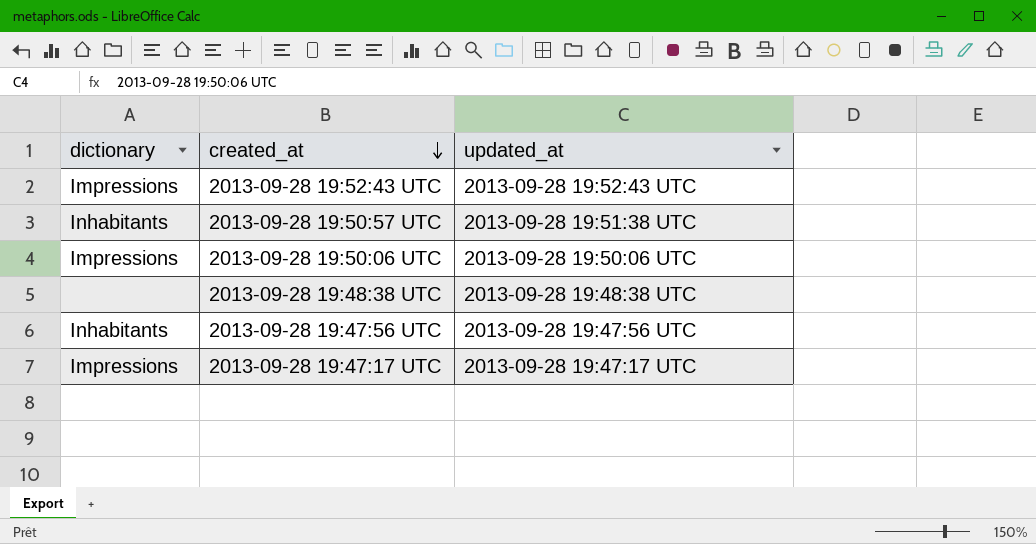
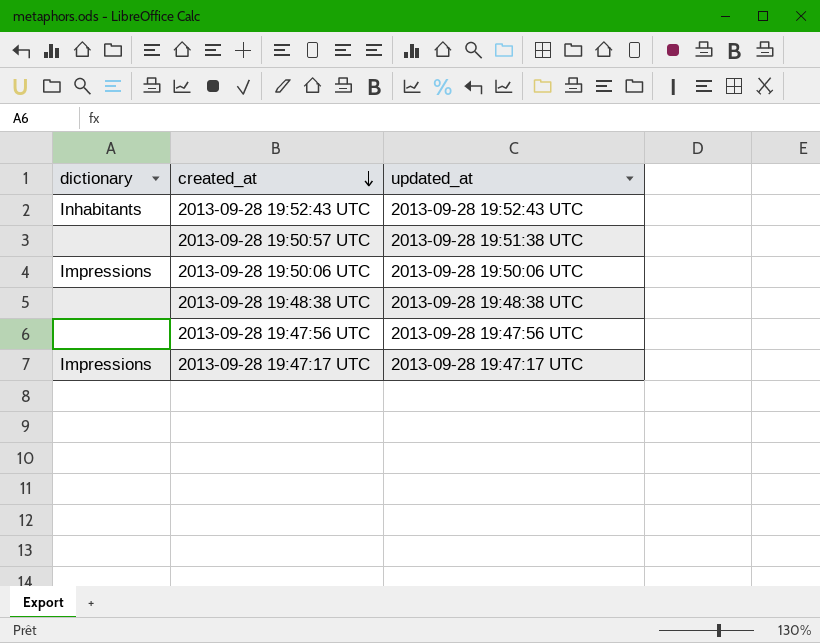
2013-09-28 19:52:43 UTC | dictionary: Impressions -> Inhabitants
2013-09-28 19:50:57 UTC | dictionary: Inhabitants -> none
2013-09-28 19:47:56 UTC | dictionary: Inhabitants -> none

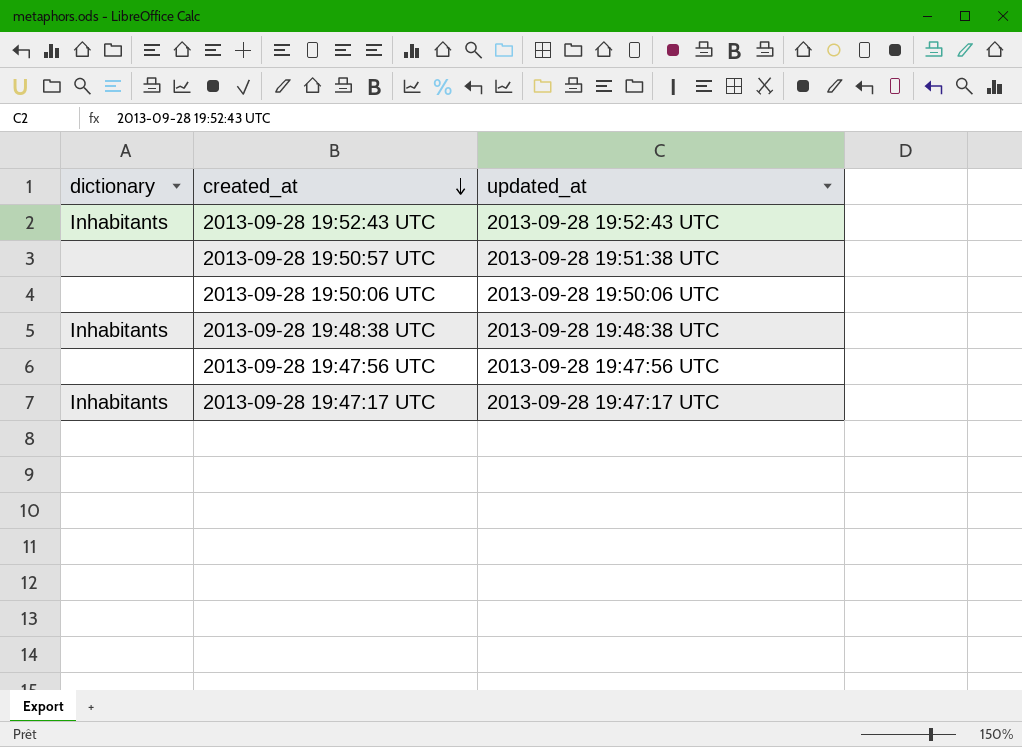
2013-09-28 19:50:06 UTC | dictionary: Impressions -> none
2013-09-28 19:48:38 UTC | dictionary: none -> Inhabitants
2013-09-28 19:47:17 UTC | dictionary: Impressions -> Inhabitants

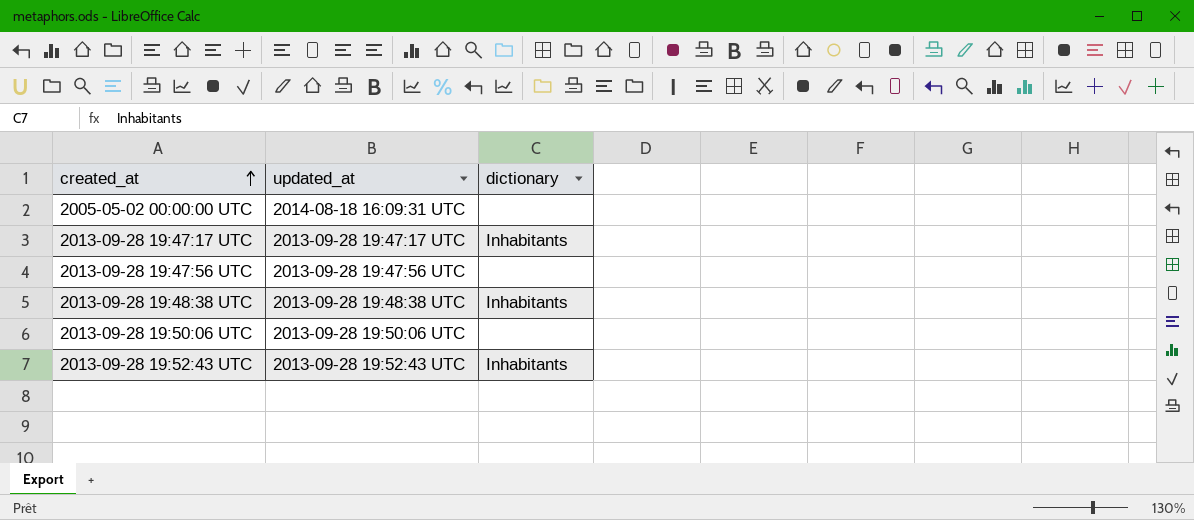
row order: created_at descending -> created_at ascending
column dictionary | position: 1 -> 3
row 2013-09-28 19:50:57 UTC: none | 2013-09-28 19:51:38 UTC -> none
row 2005-05-02 00:00:00 UTC: none -> 2014-08-18 16:09:31 UTC | none

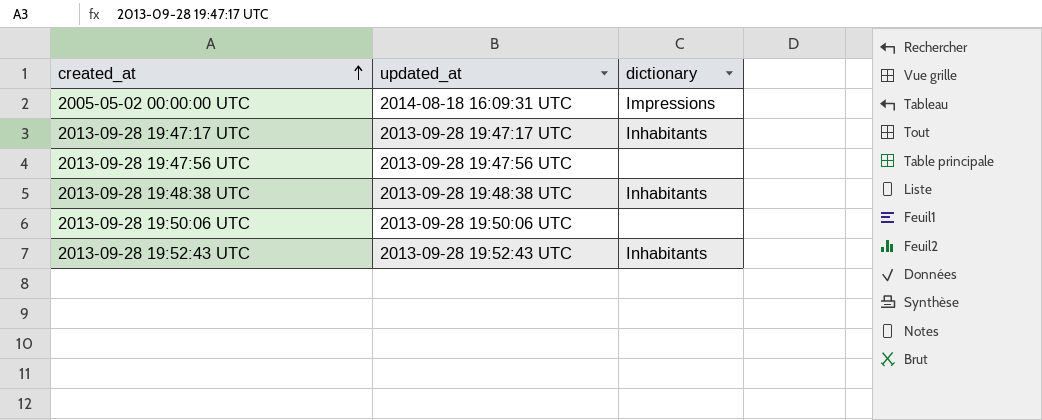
2005-05-02 00:00:00 UTC | dictionary: none -> Impressions

